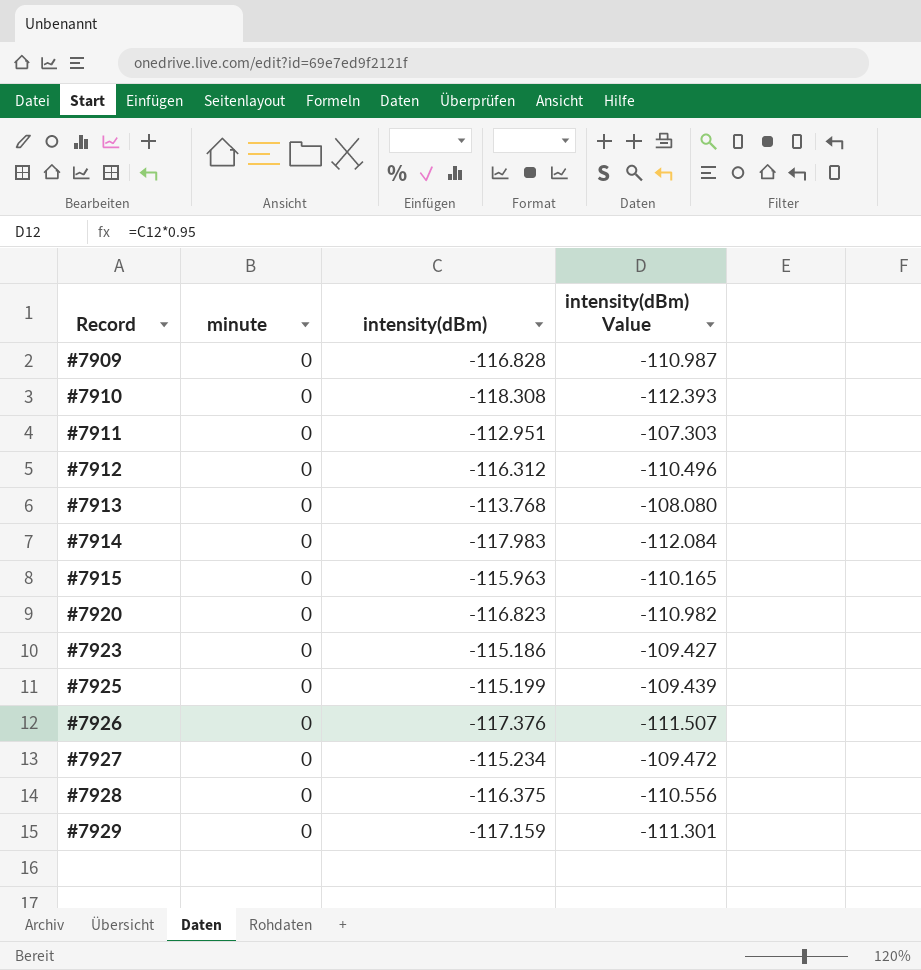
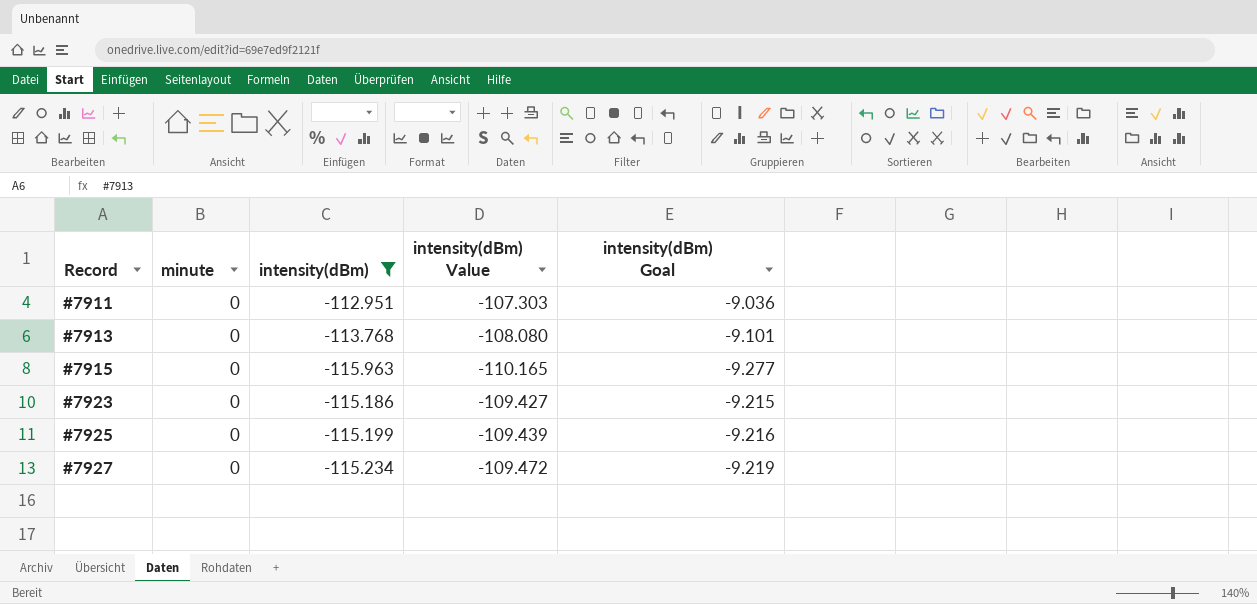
filter: none -> intensity(dBm) >= -115.963
column intensity(dBm) Goal | formula: none -> [intensity(dBm)] * 0.08

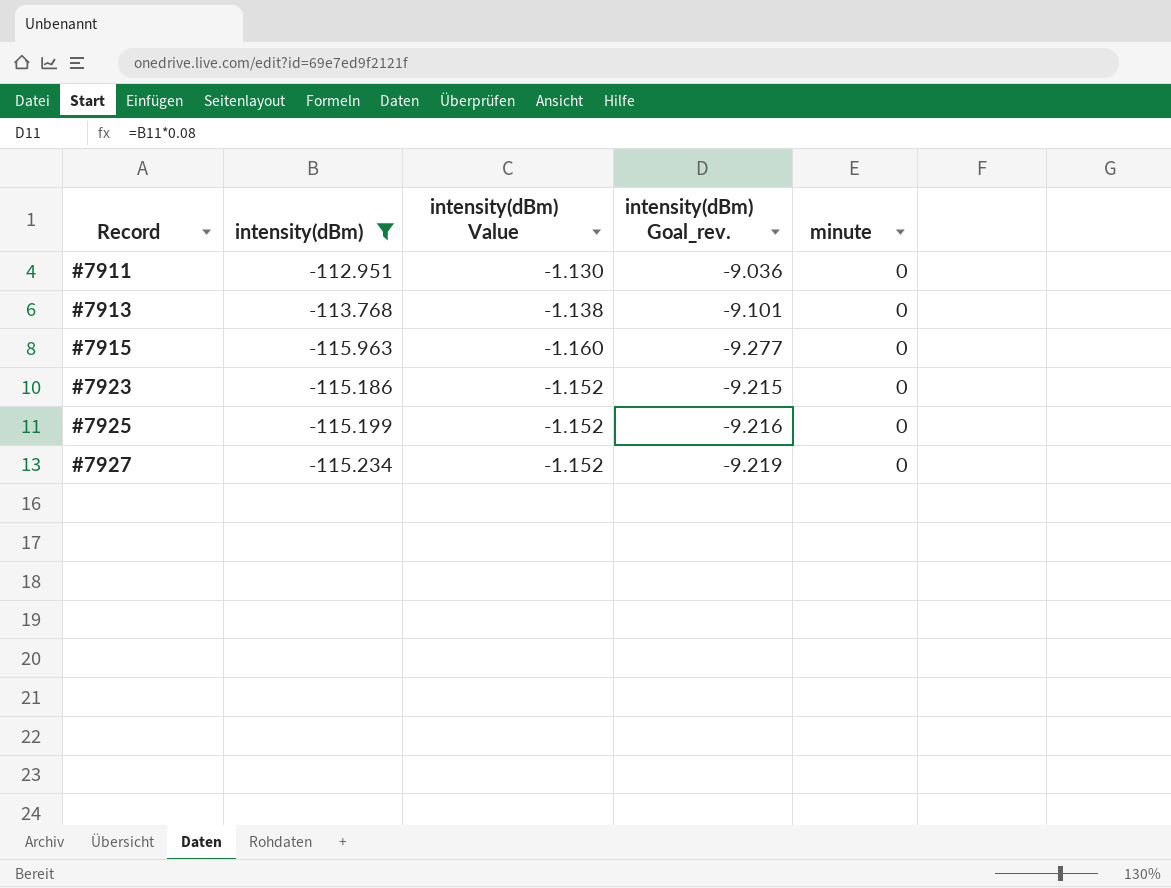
column intensity(dBm) Value | formula: [intensity(dBm)] * 0.95 -> [intensity(dBm)] * 0.01
column name: intensity(dBm) Goal -> intensity(dBm) Goal_rev.
column minute | position: 2 -> 5

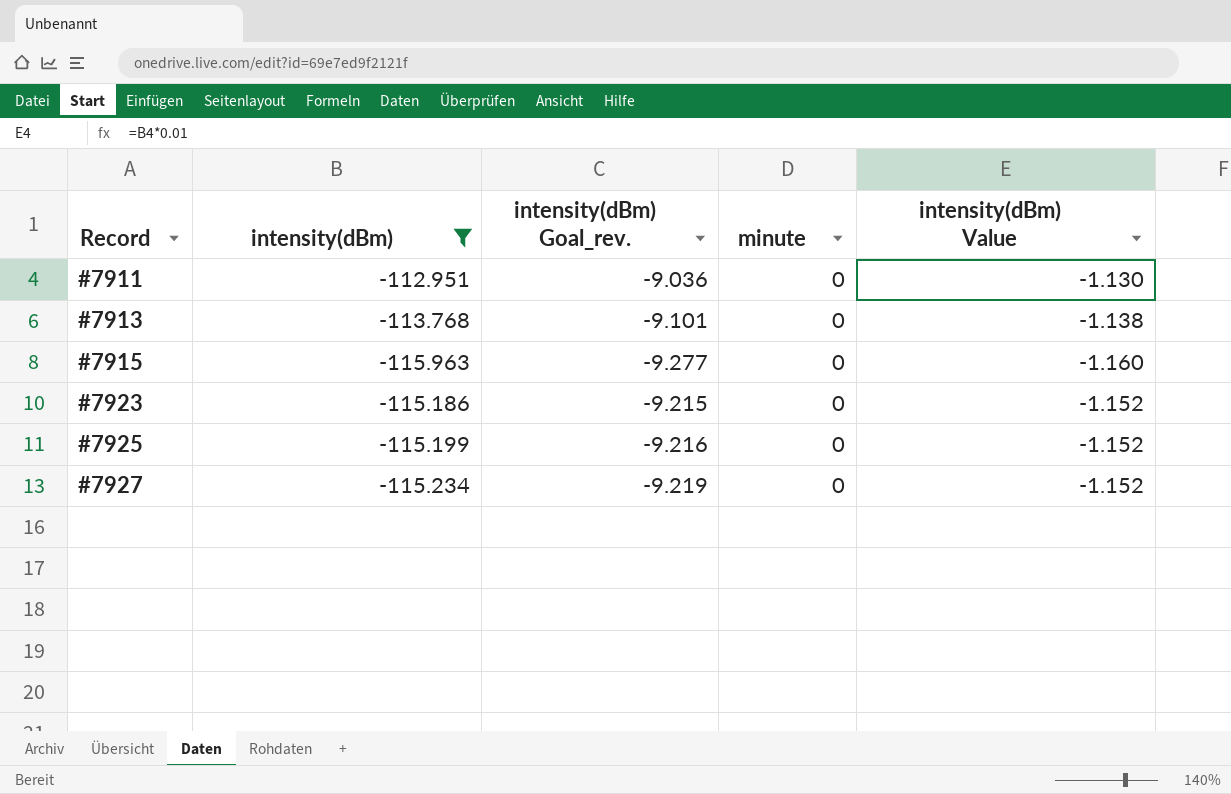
column intensity(dBm) Value | position: 3 -> 5

